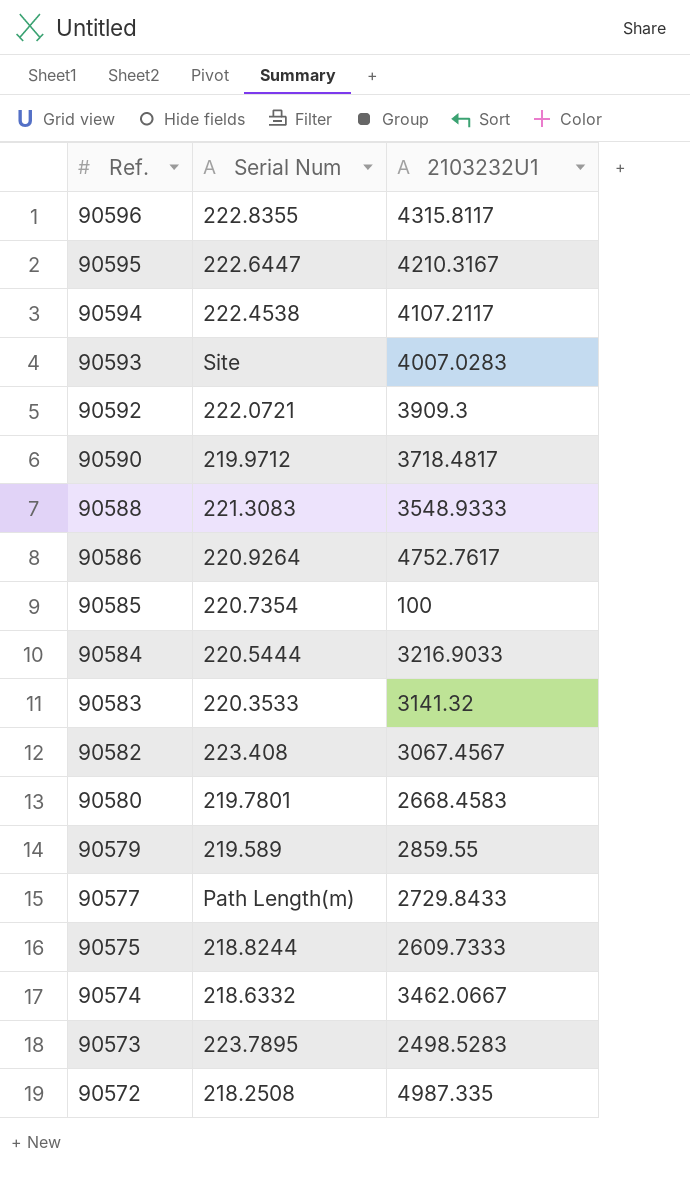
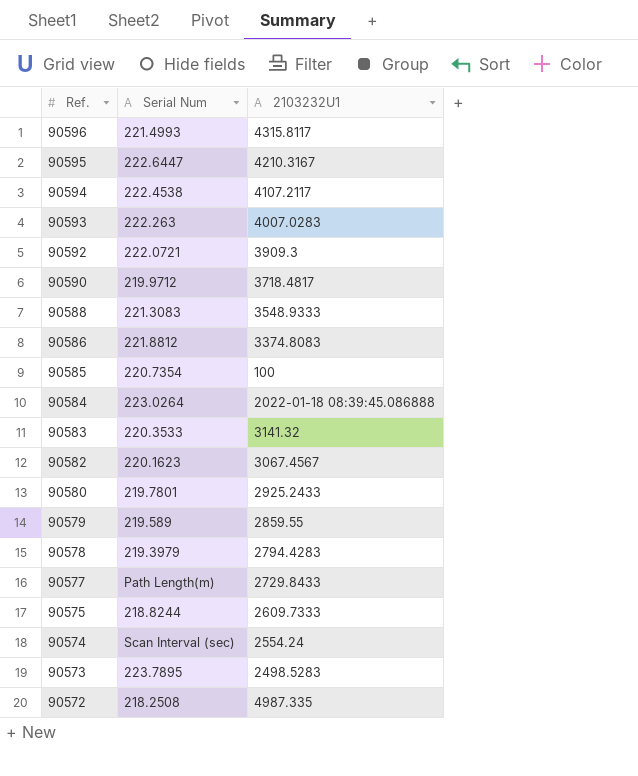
90596 | Serial Num: 222.8355 -> 221.4993
90593 | Serial Num: Site -> 222.263
90586 | Serial Num: 220.9264 -> 221.8812
90586 | 2103232U1: 4752.7617 -> 3374.8083
90584 | Serial Num: 220.5444 -> 223.0264
90584 | 2103232U1: 3216.9033 -> 2022-01-18 08:39:45.086888
90582 | Serial Num: 223.408 -> 220.1623
90580 | 2103232U1: 2668.4583 -> 2925.2433
row 90578: none -> 219.3979 | 2794.4283
90574 | Serial Num: 218.6332 -> Scan Interval (sec)
90574 | 2103232U1: 3462.0667 -> 2554.24

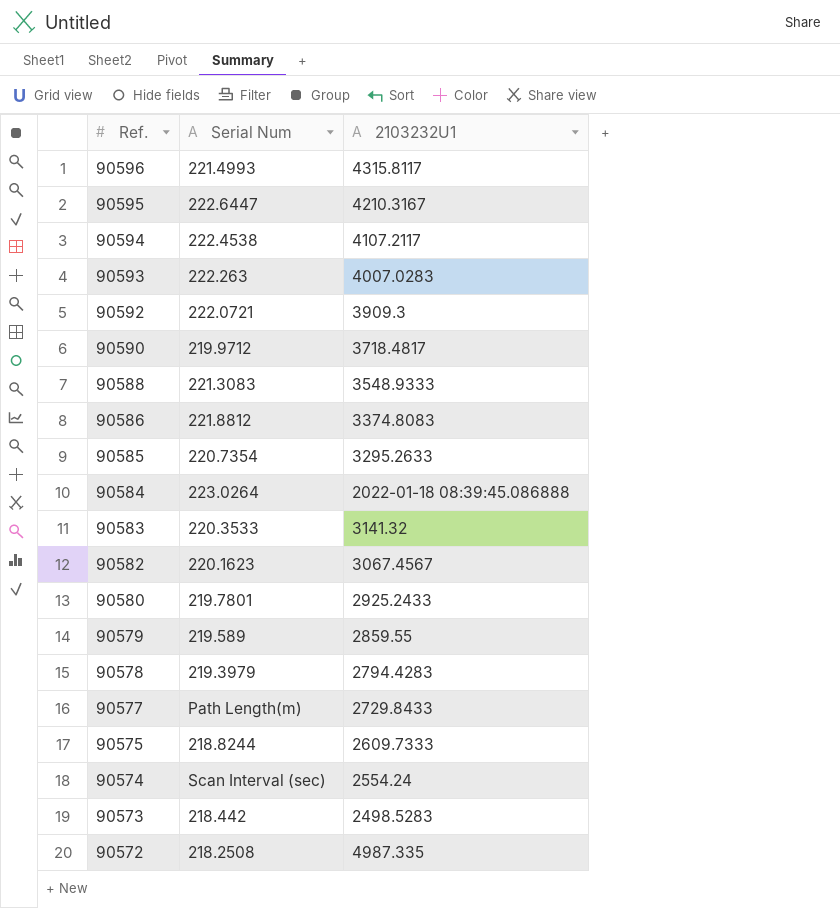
90585 | 2103232U1: 100 -> 3295.2633
90573 | Serial Num: 223.7895 -> 218.442

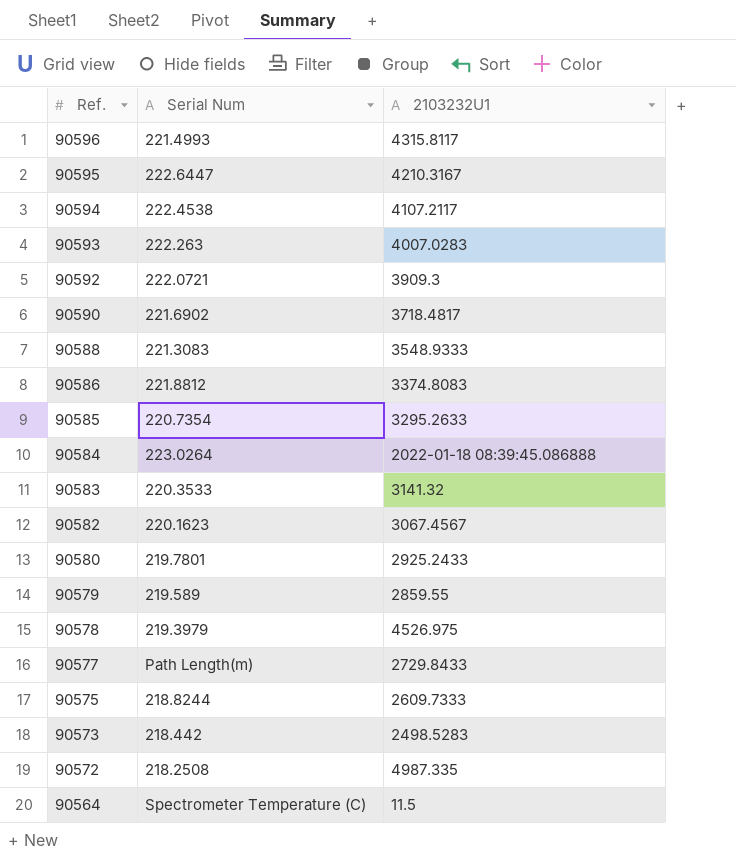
row 90574: Scan Interval (sec) | 2554.24 -> none
90590 | Serial Num: 219.9712 -> 221.6902
90578 | 2103232U1: 2794.4283 -> 4526.975
row 90564: none -> Spectrometer Temperature (C) | 11.5

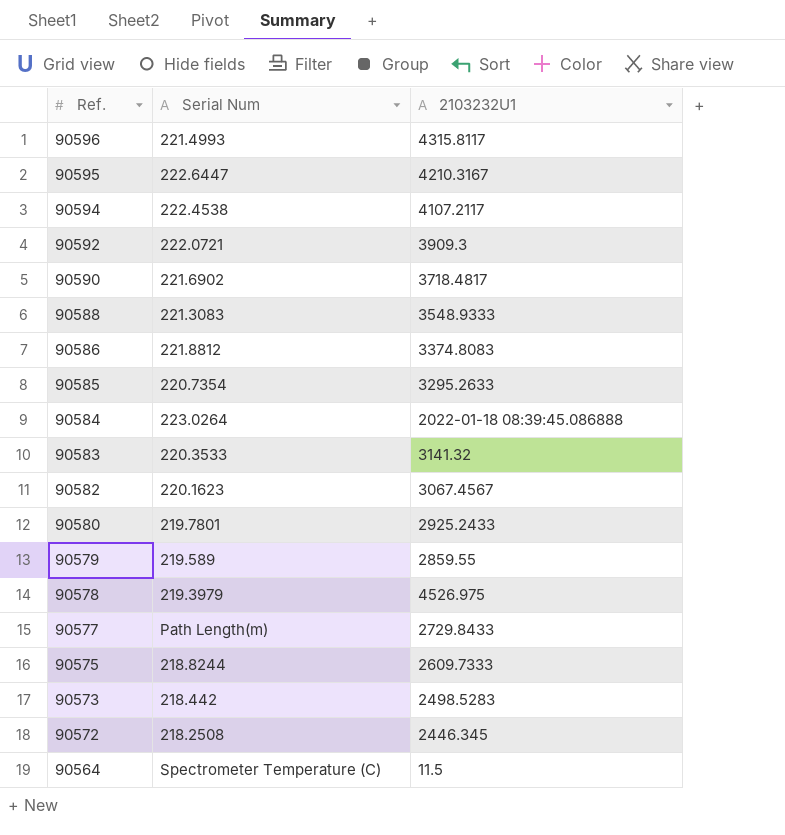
row 90593: 222.263 | 4007.0283 -> none
90572 | 2103232U1: 4987.335 -> 2446.345

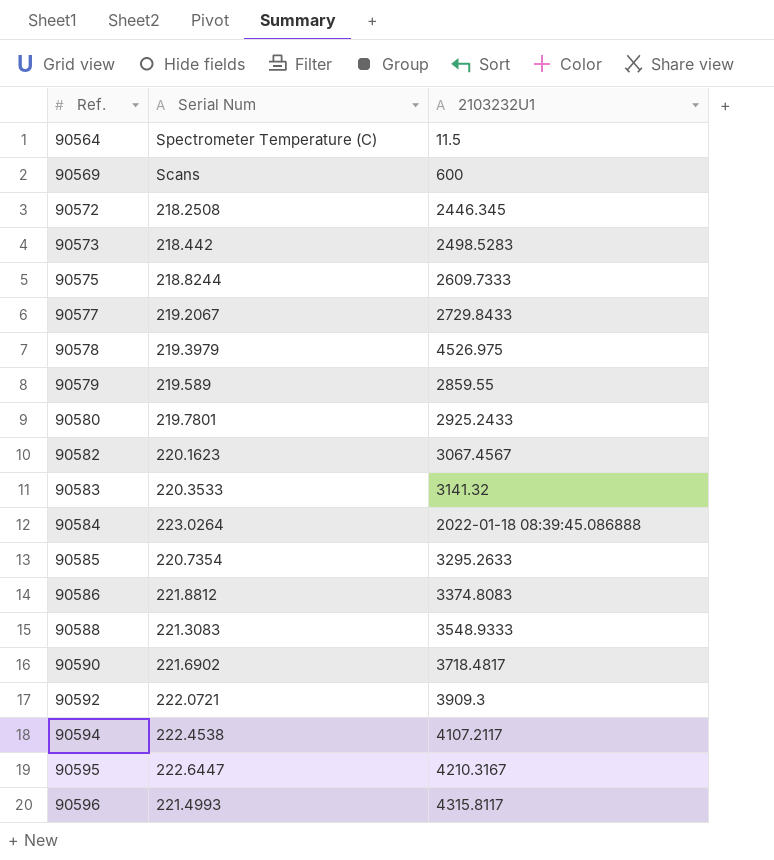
row order: Ref. descending -> Ref. ascending
row 90569: none -> Scans | 600
90577 | Serial Num: Path Length(m) -> 219.2067

